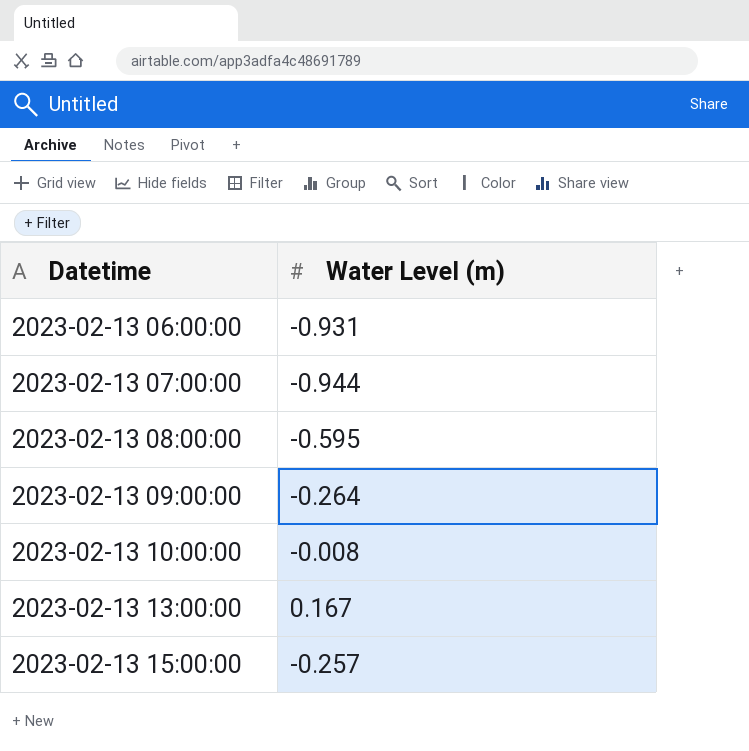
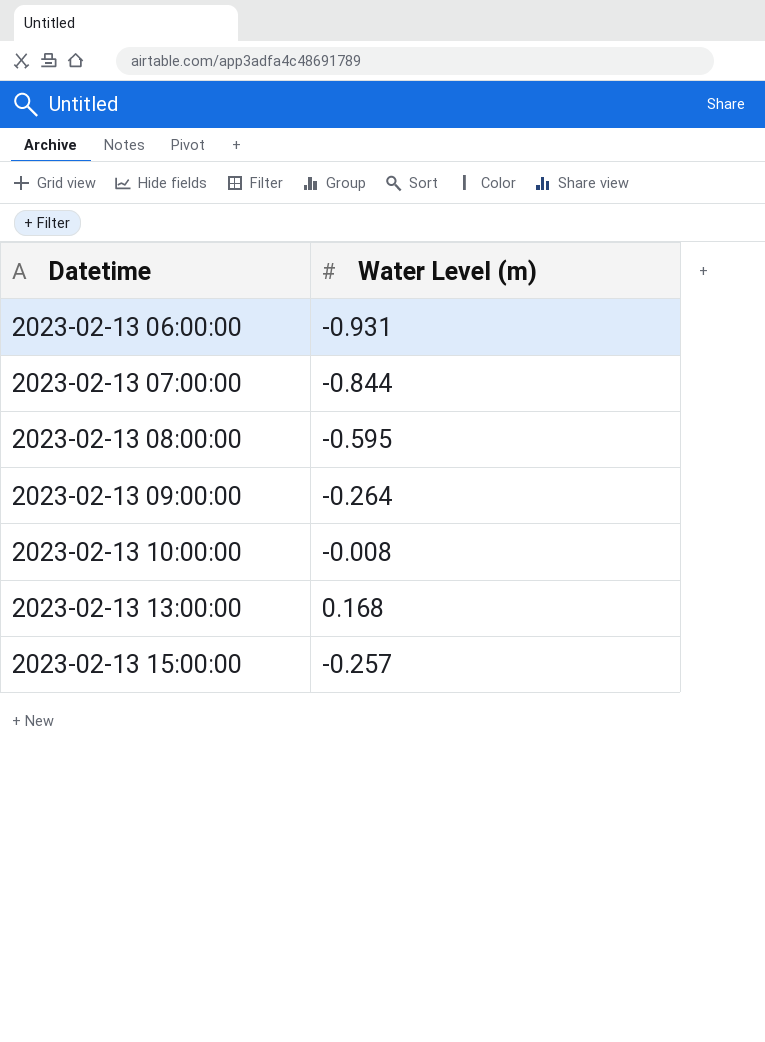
2023-02-13 07:00:00 | Water Level (m): -0.944 -> -0.844
2023-02-13 13:00:00 | Water Level (m): 0.167 -> 0.168

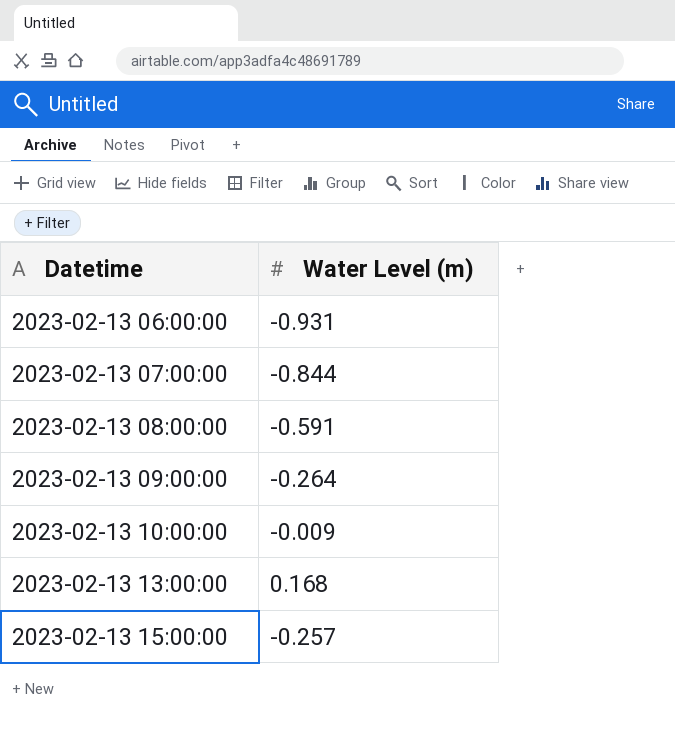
2023-02-13 08:00:00 | Water Level (m): -0.595 -> -0.591
2023-02-13 10:00:00 | Water Level (m): -0.008 -> -0.009

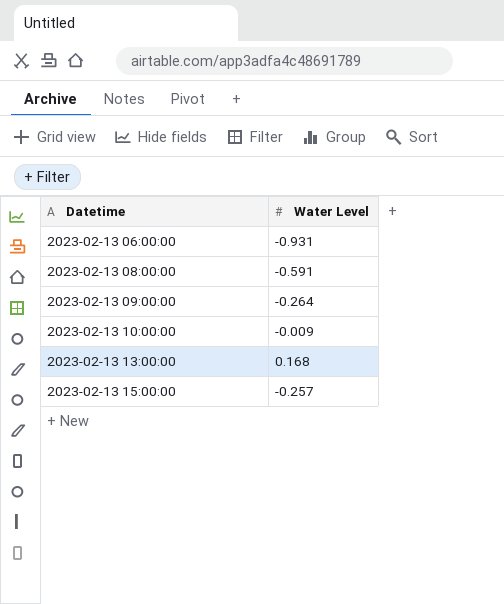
column name: Water Level (m) -> Water Level
row 2023-02-13 07:00:00: -0.844 -> none

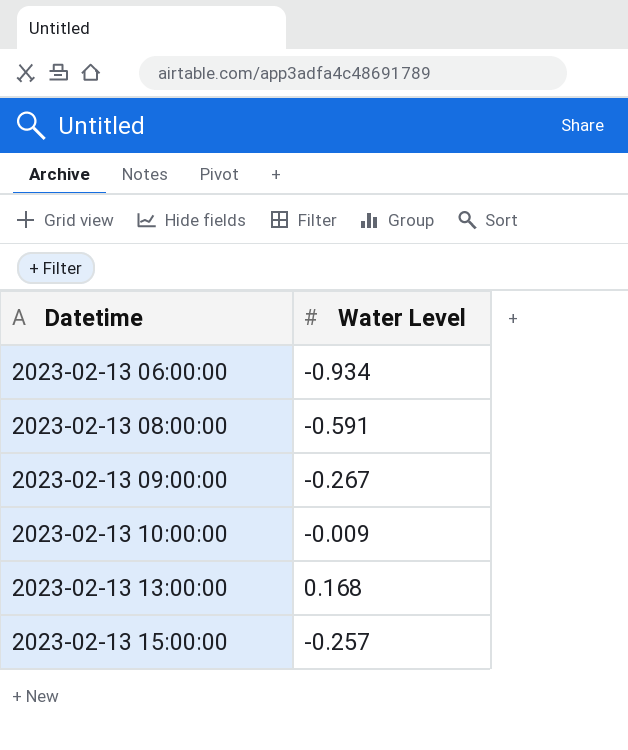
2023-02-13 06:00:00 | Water Level: -0.931 -> -0.934
2023-02-13 09:00:00 | Water Level: -0.264 -> -0.267

